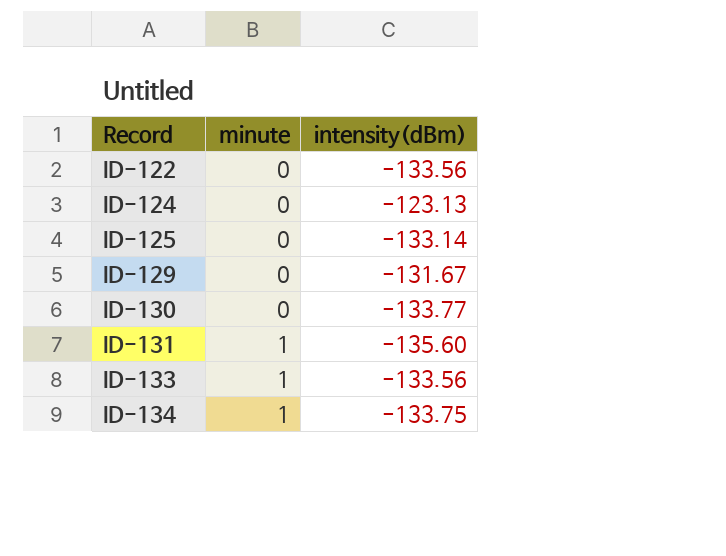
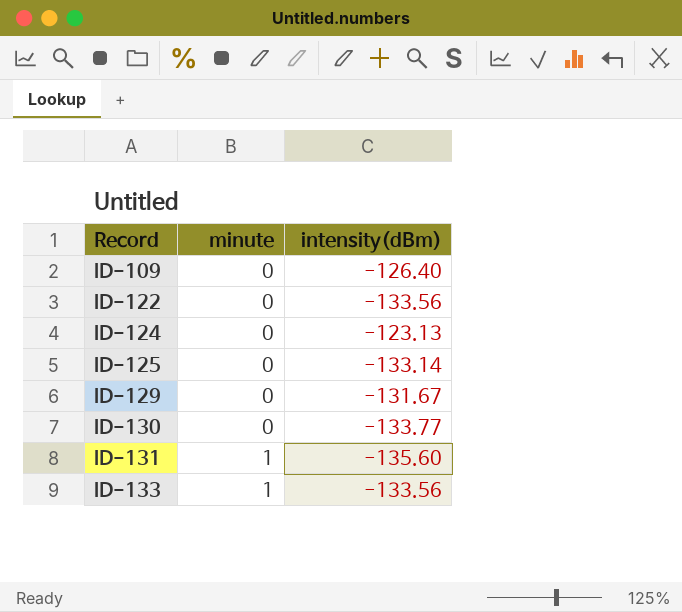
row ID-134: 1 | -133.75 -> none
row ID-109: none -> 0 | -126.40

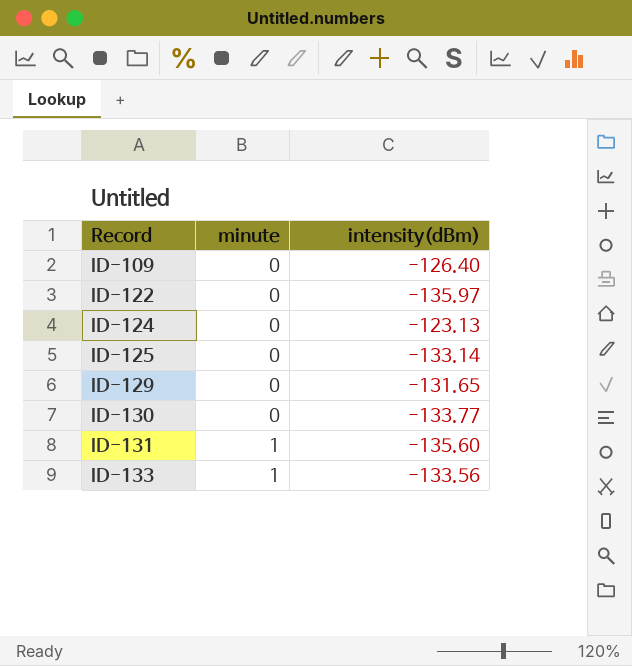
ID-122 | intensity(dBm): -133.56 -> -135.97
ID-129 | intensity(dBm): -131.67 -> -131.65

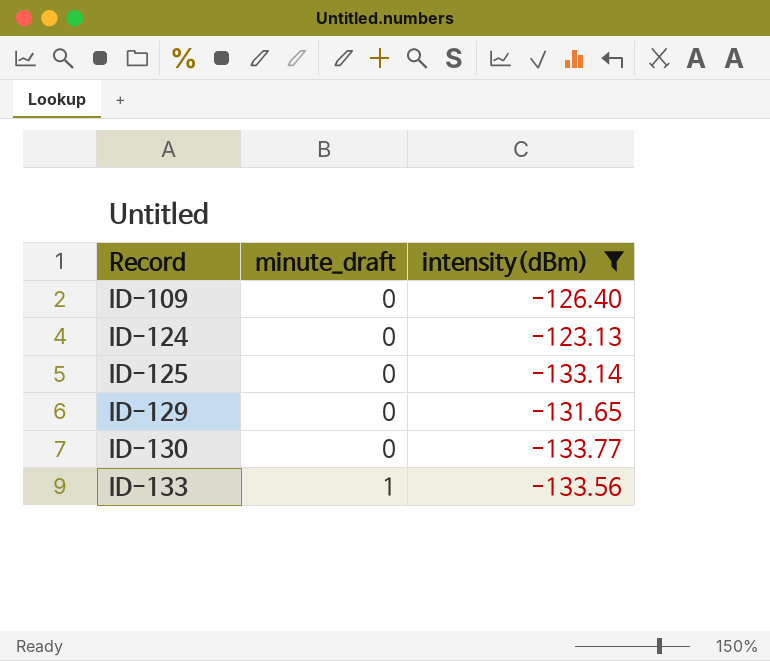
filter: none -> intensity(dBm) >= -133.77
column name: minute -> minute_draft

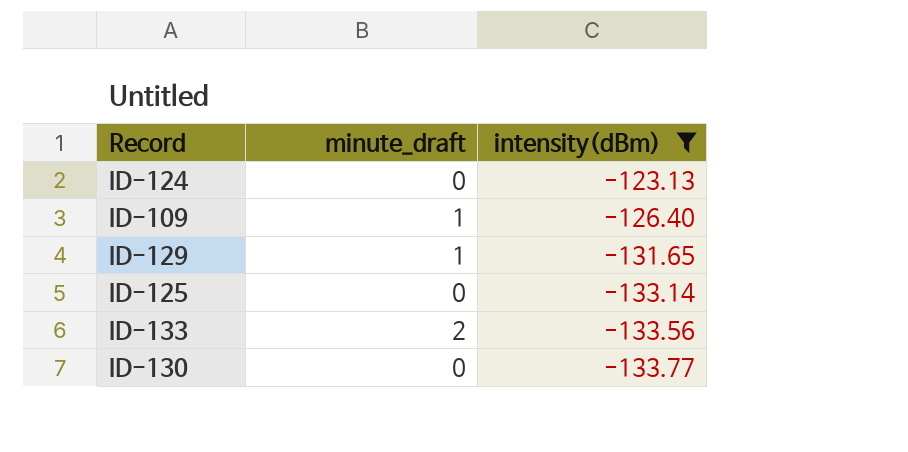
row order: Record ascending -> intensity(dBm) descending
ID-109 | minute_draft: 0 -> 1
ID-129 | minute_draft: 0 -> 1
ID-133 | minute_draft: 1 -> 2

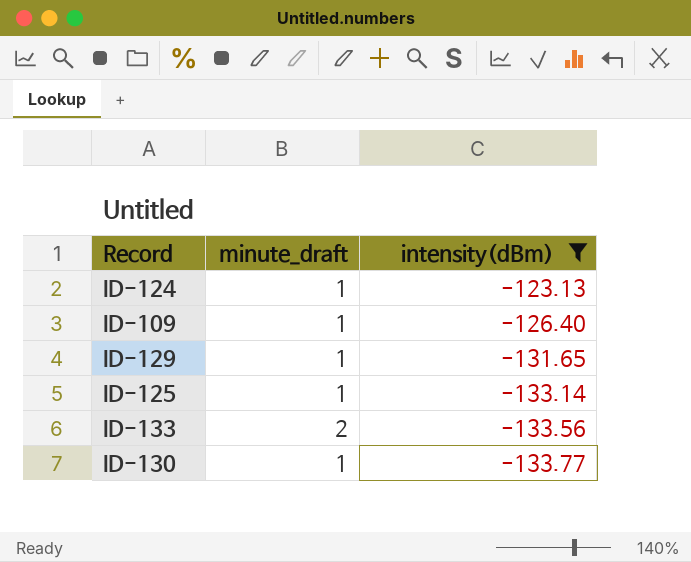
ID-124 | minute_draft: 0 -> 1
ID-125 | minute_draft: 0 -> 1
ID-130 | minute_draft: 0 -> 1

